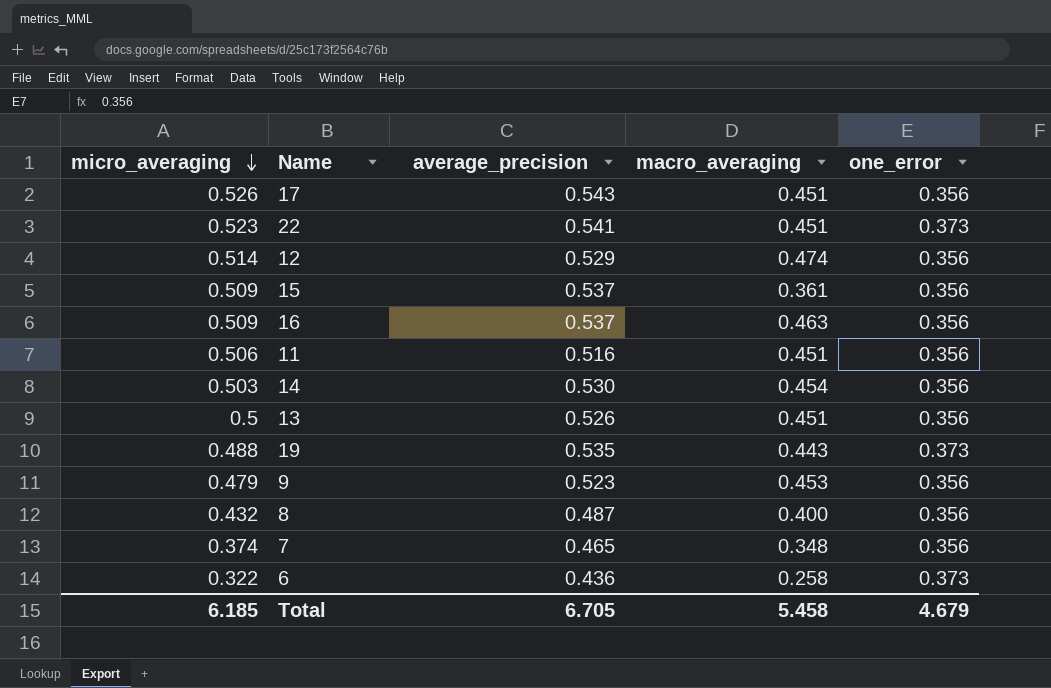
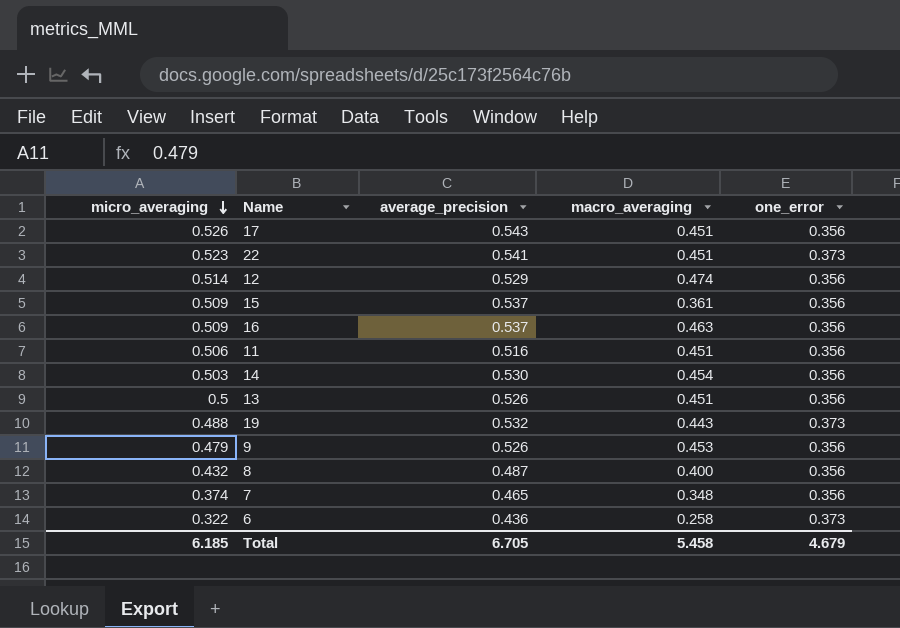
19 | average_precision: 0.535 -> 0.532
9 | average_precision: 0.523 -> 0.526

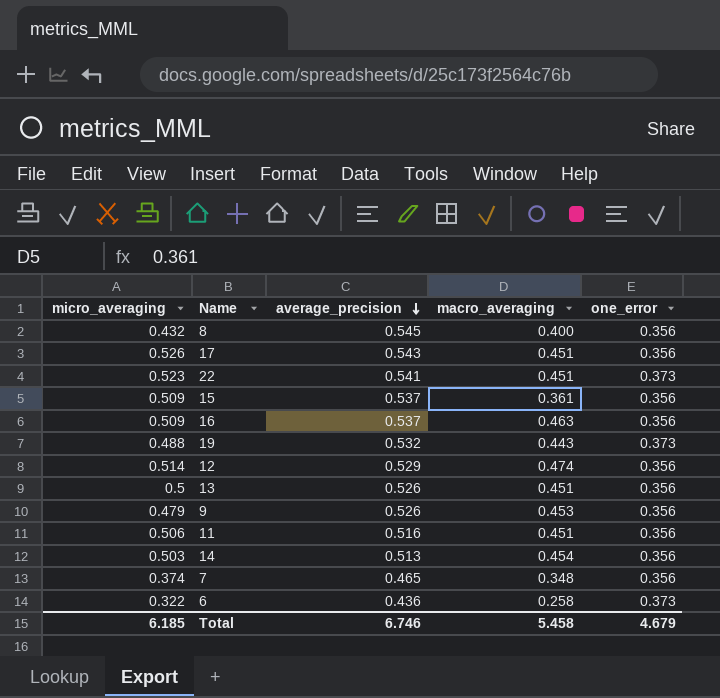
row order: micro_averaging descending -> average_precision descending
8 | average_precision: 0.487 -> 0.545
14 | average_precision: 0.530 -> 0.513
Total | average_precision: 6.705 -> 6.746

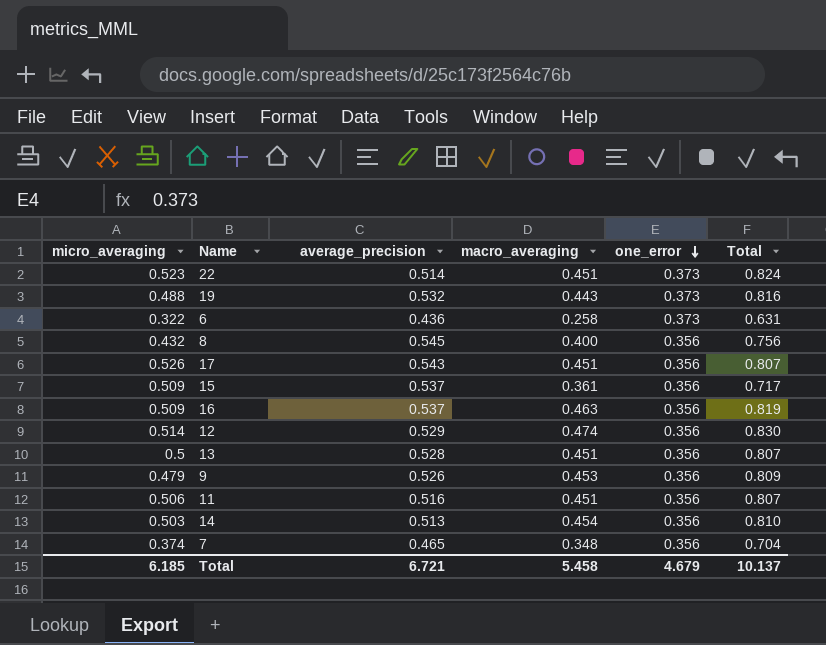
row order: average_precision descending -> one_error descending
column Total | formula: none -> [macro_averaging] + [one_error]
22 | average_precision: 0.541 -> 0.514
13 | average_precision: 0.526 -> 0.528
Total | average_precision: 6.746 -> 6.721

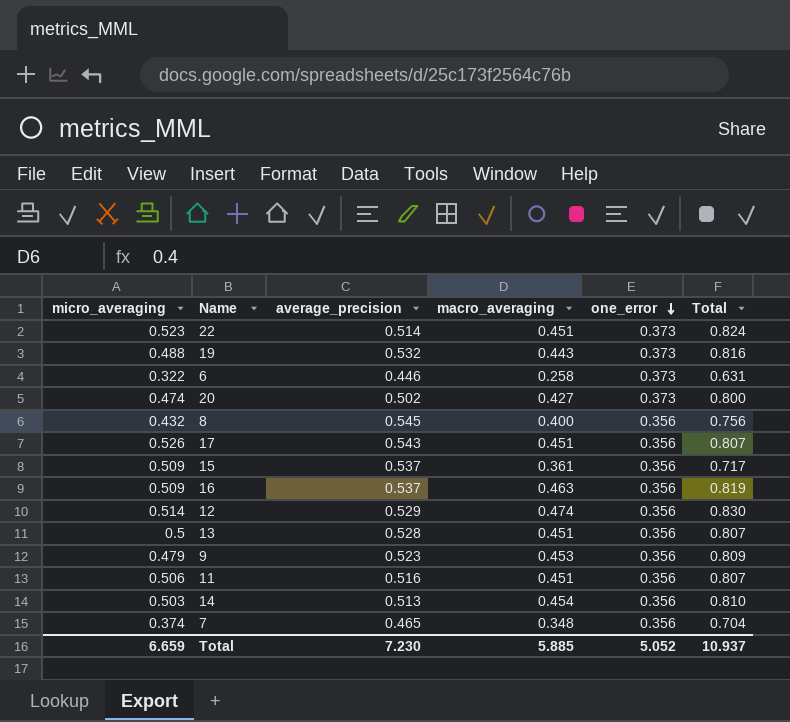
6 | average_precision: 0.436 -> 0.446
row 20: none -> 0.474 | 0.502 | 0.427 | 0.373 | 0.800
9 | average_precision: 0.526 -> 0.523
Total | micro_averaging: 6.185 -> 6.659
Total | average_precision: 6.721 -> 7.230
Total | macro_averaging: 5.458 -> 5.885
Total | one_error: 4.679 -> 5.052
Total | Total: 10.137 -> 10.937

